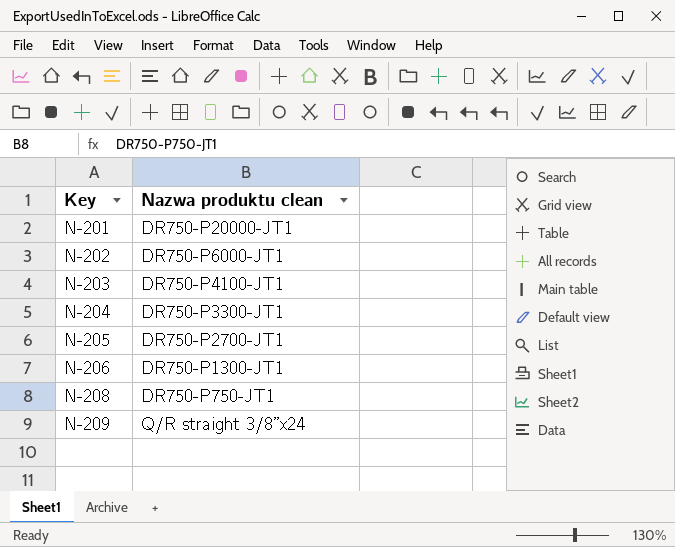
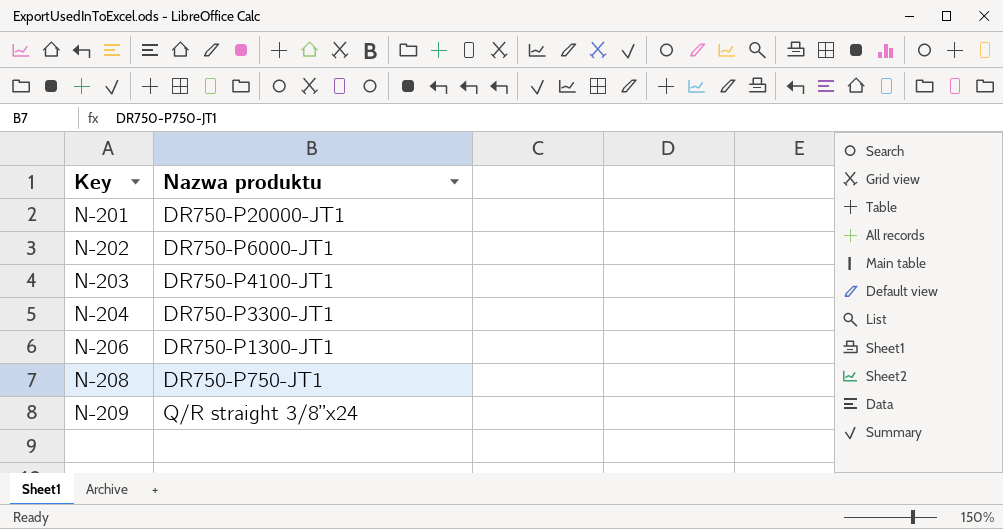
column name: Nazwa produktu clean -> Nazwa produktu
row N-205: DR750-P2700-JT1 -> none

